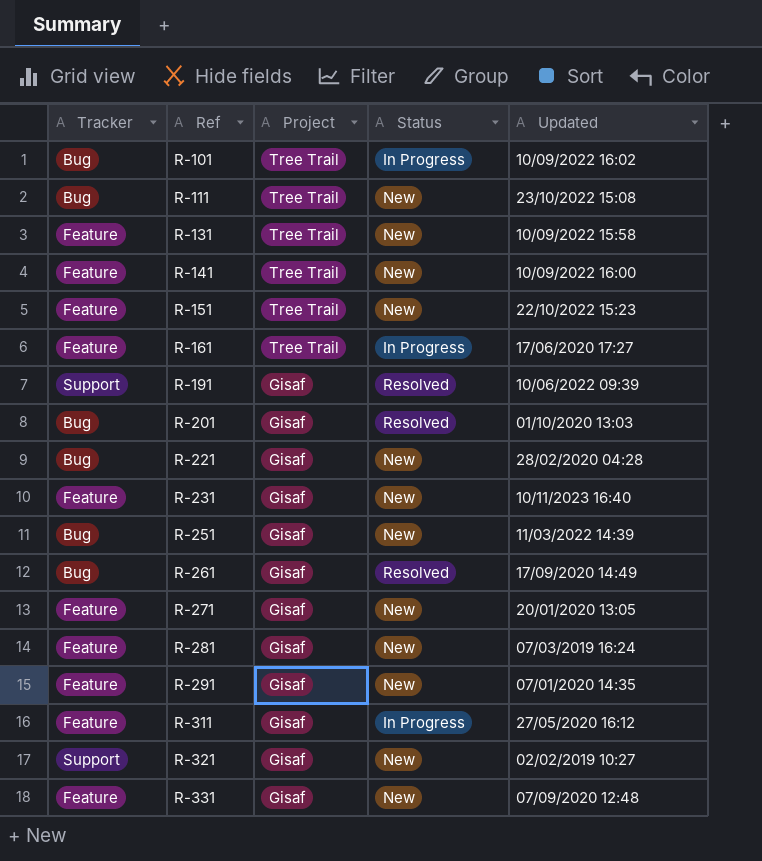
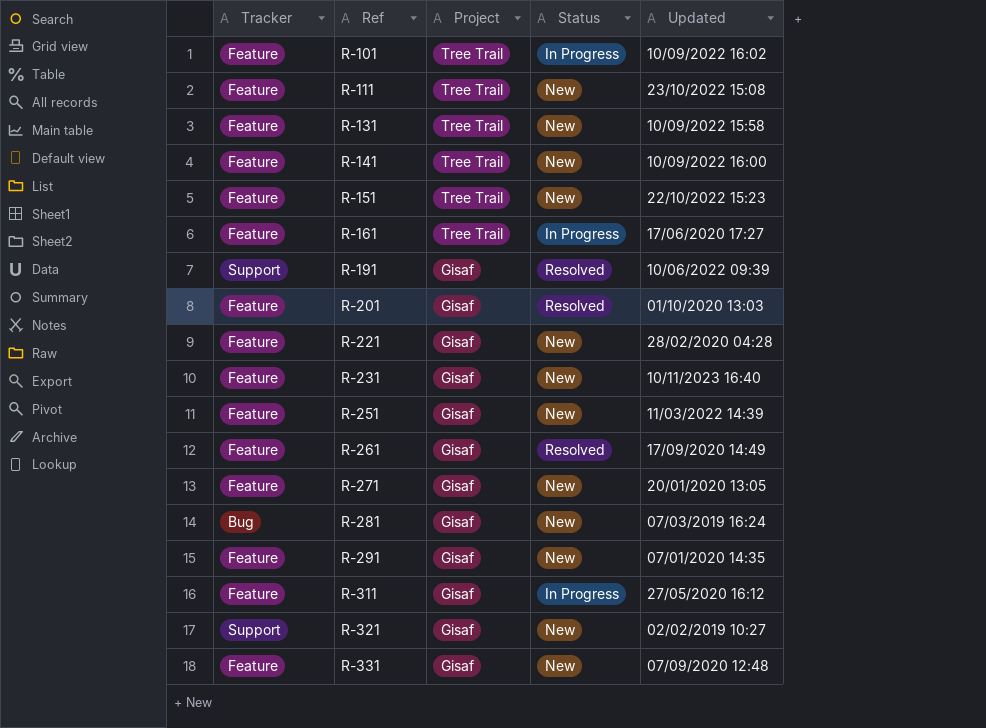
R-101 | Tracker: Bug -> Feature
R-111 | Tracker: Bug -> Feature
R-201 | Tracker: Bug -> Feature
R-221 | Tracker: Bug -> Feature
R-251 | Tracker: Bug -> Feature
R-261 | Tracker: Bug -> Feature
R-281 | Tracker: Feature -> Bug

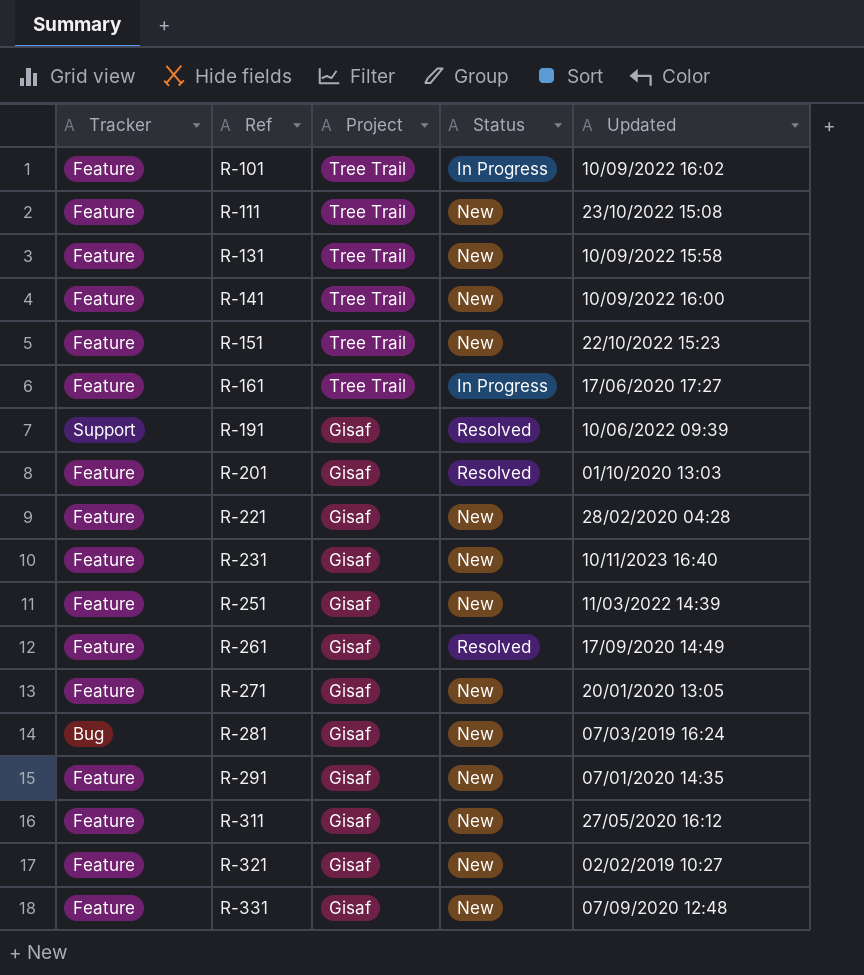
R-311 | Status: In Progress -> New
R-321 | Tracker: Support -> Feature

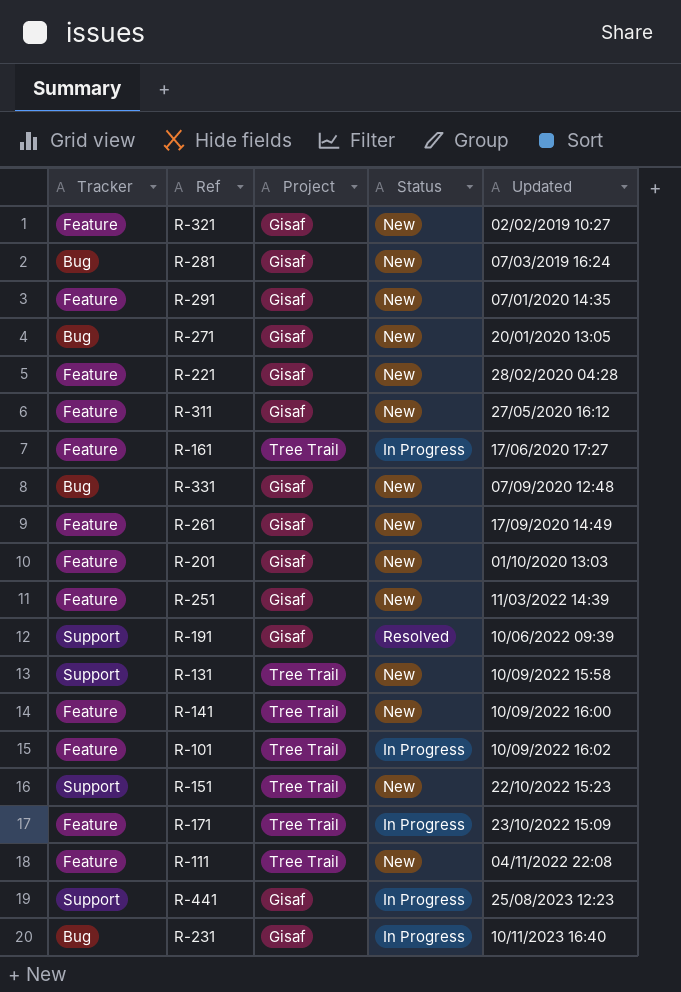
row order: Ref ascending -> Updated ascending
R-271 | Tracker: Feature -> Bug
R-331 | Tracker: Feature -> Bug
R-261 | Status: Resolved -> New
R-201 | Status: Resolved -> New
R-131 | Tracker: Feature -> Support
R-151 | Tracker: Feature -> Support
row R-171: none -> Feature | Tree Trail | In Progress | 23/10/2022 15:09
R-111 | Updated: 23/10/2022 15:08 -> 04/11/2022 22:08
row R-441: none -> Support | Gisaf | In Progress | 25/08/2023 12:23
R-231 | Tracker: Feature -> Bug
R-231 | Status: New -> In Progress

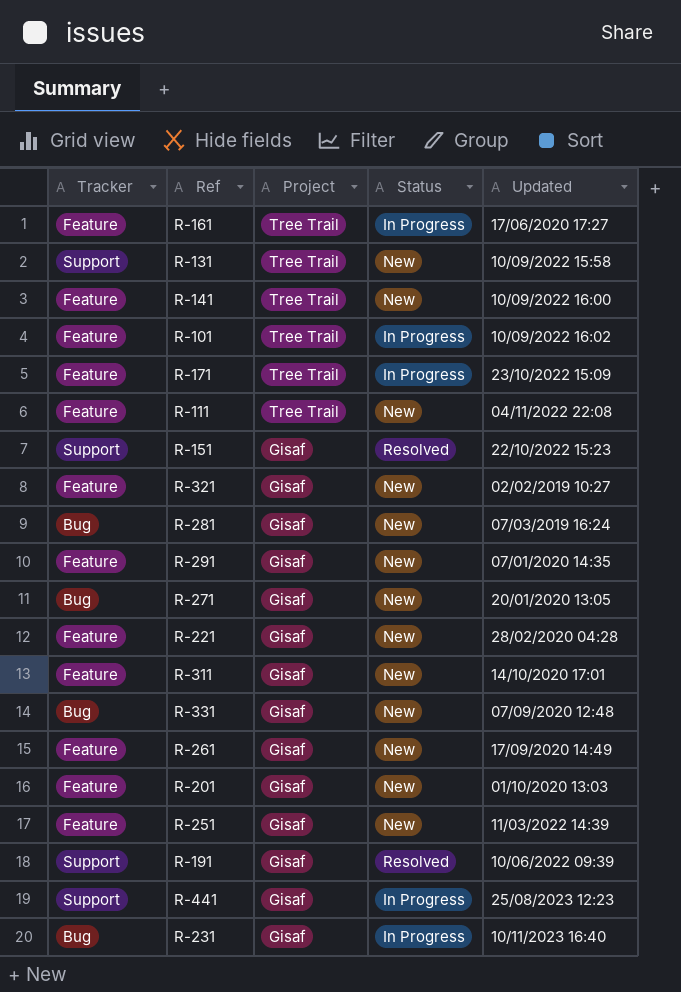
row order: Updated ascending -> Project descending
R-151 | Project: Tree Trail -> Gisaf
R-151 | Status: New -> Resolved
R-311 | Updated: 27/05/2020 16:12 -> 14/10/2020 17:01

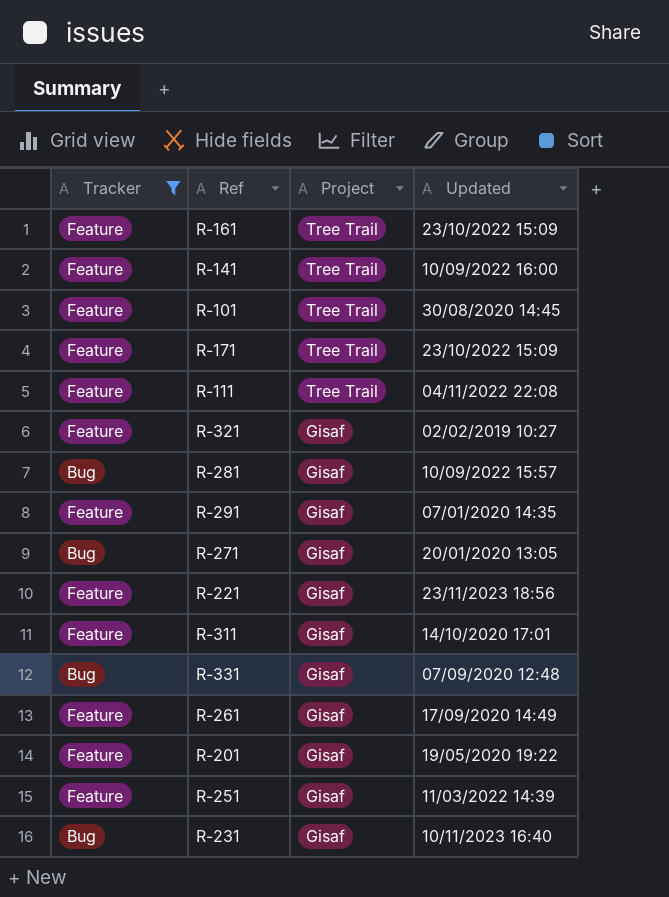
filter: none -> Tracker != Support
column Status | position: 4 -> none
R-161 | Updated: 17/06/2020 17:27 -> 23/10/2022 15:09
R-101 | Updated: 10/09/2022 16:02 -> 30/08/2020 14:45
R-281 | Updated: 07/03/2019 16:24 -> 10/09/2022 15:57
R-221 | Updated: 28/02/2020 04:28 -> 23/11/2023 18:56
R-201 | Updated: 01/10/2020 13:03 -> 19/05/2020 19:22

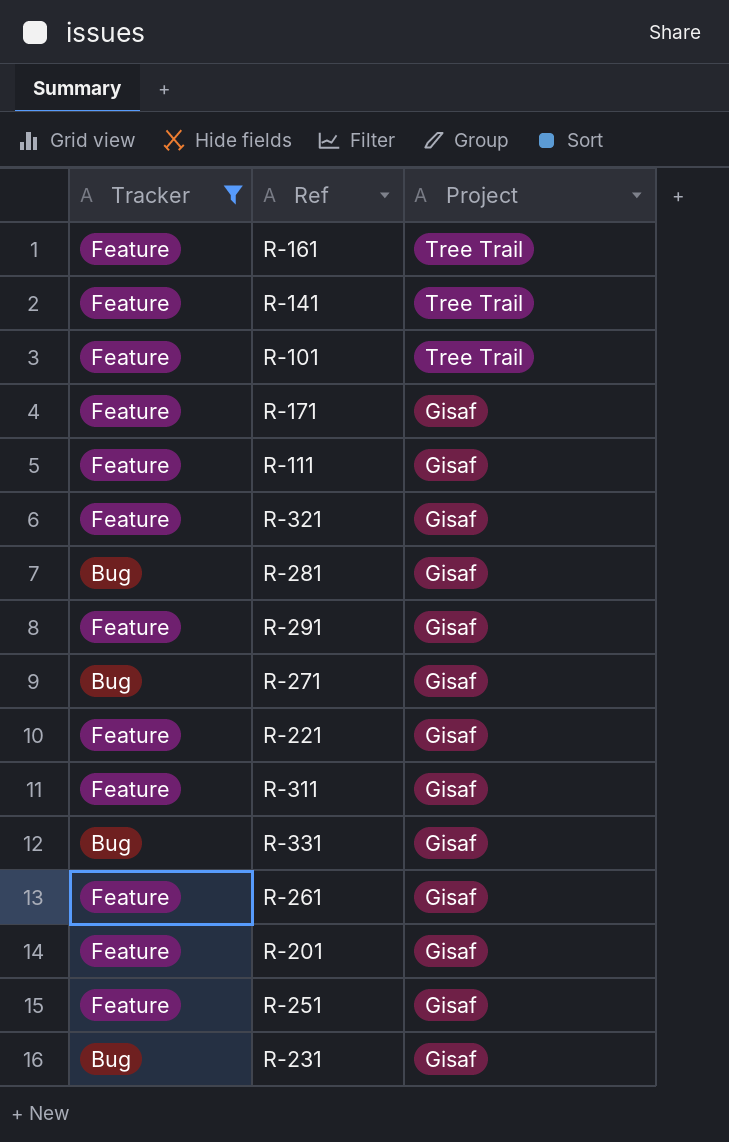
column Updated | position: 4 -> none
R-171 | Project: Tree Trail -> Gisaf
R-111 | Project: Tree Trail -> Gisaf

